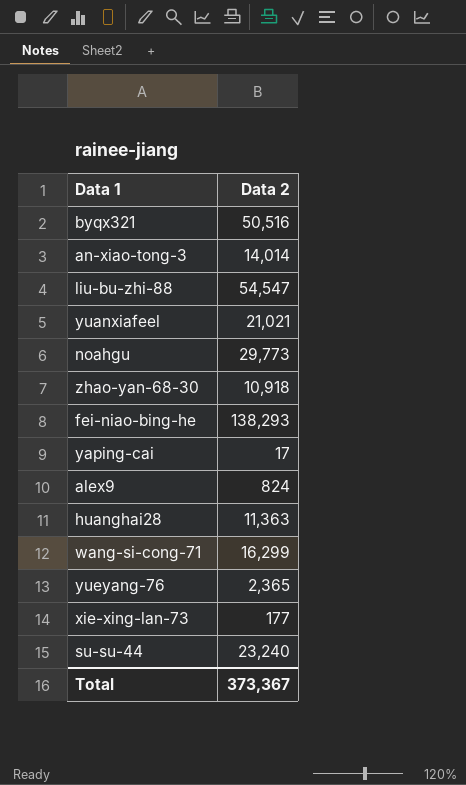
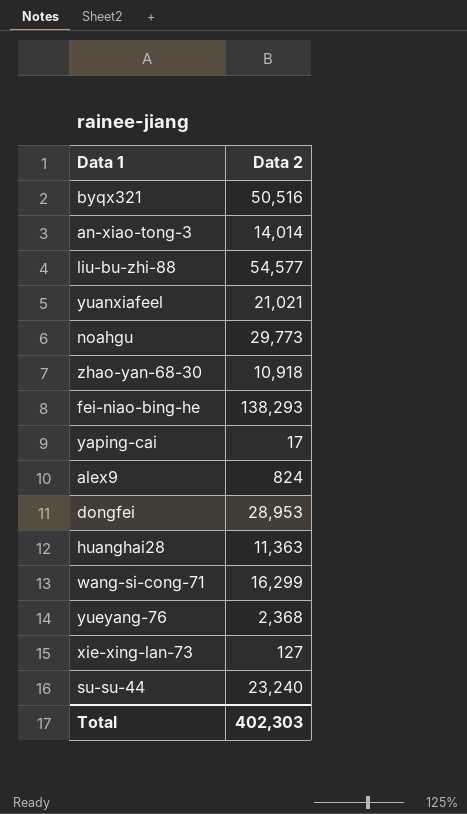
liu-bu-zhi-88 | Data 2: 54,547 -> 54,577
row dongfei: none -> 28,953
yueyang-76 | Data 2: 2,365 -> 2,368
xie-xing-lan-73 | Data 2: 177 -> 127
Total | Data 2: 373,367 -> 402,303

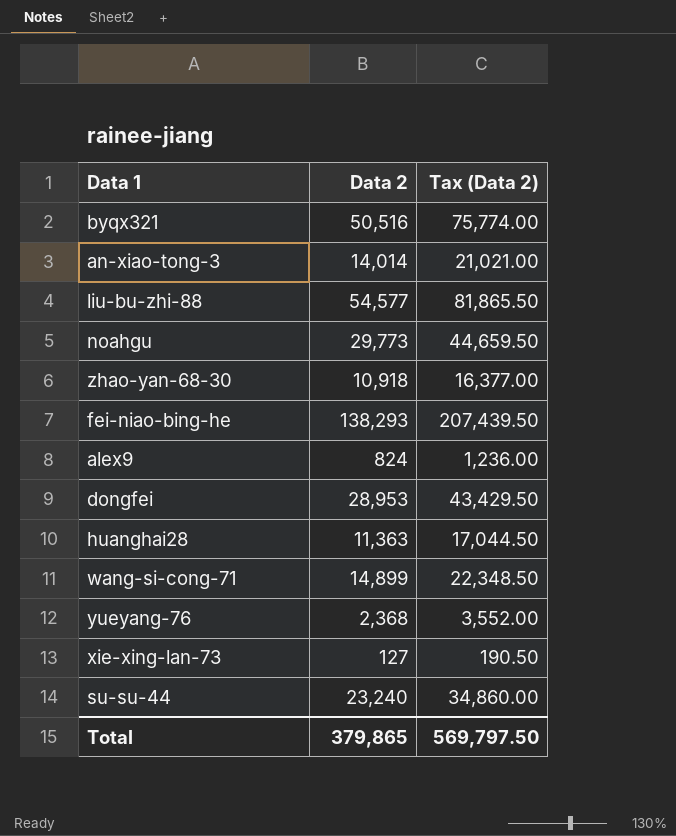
column Tax (Data 2) | formula: none -> [Data 2] * 1.5
row yuanxiafeel: 21,021 -> none
row yaping-cai: 17 -> none
wang-si-cong-71 | Data 2: 16,299 -> 14,899
Total | Data 2: 402,303 -> 379,865

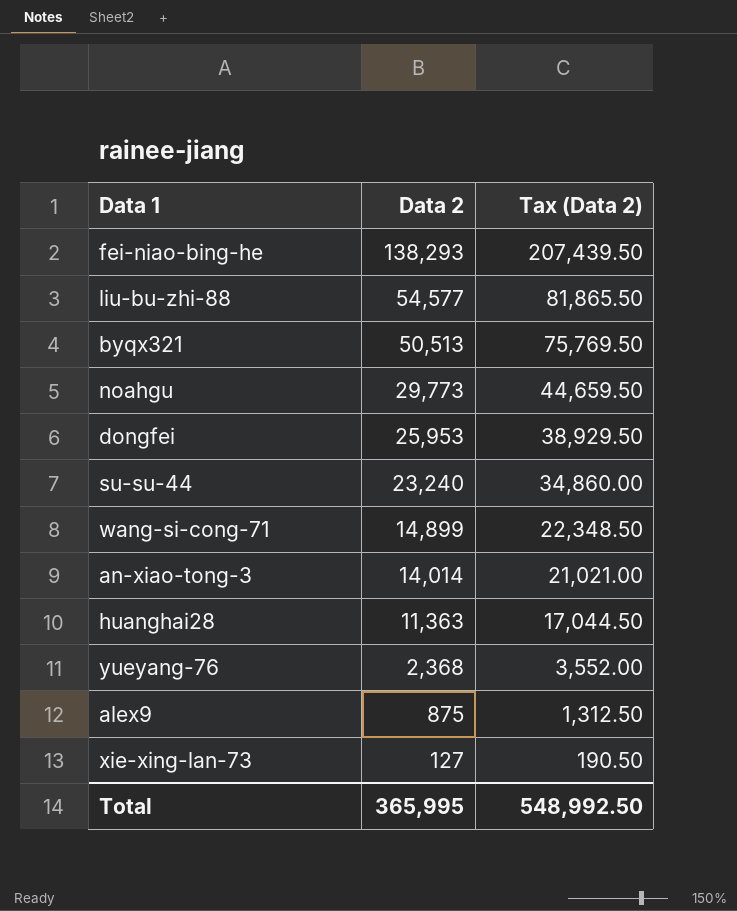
row order: none -> Data 2 descending
row zhao-yan-68-30: 10,918 | 16,377.00 -> none
byqx321 | Data 2: 50,516 -> 50,513
byqx321 | Tax (Data 2): 75,774.00 -> 75,769.50
dongfei | Data 2: 28,953 -> 25,953
dongfei | Tax (Data 2): 43,429.50 -> 38,929.50
alex9 | Data 2: 824 -> 875
alex9 | Tax (Data 2): 1,236.00 -> 1,312.50
Total | Data 2: 379,865 -> 365,995
Total | Tax (Data 2): 569,797.50 -> 548,992.50

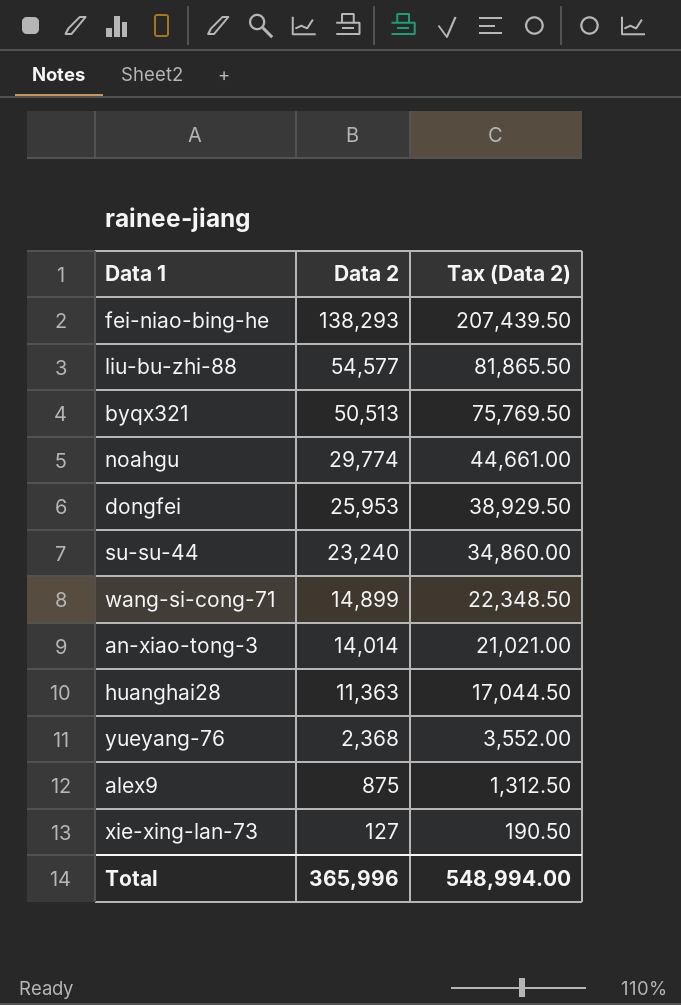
noahgu | Data 2: 29,773 -> 29,774
noahgu | Tax (Data 2): 44,659.50 -> 44,661.00
Total | Data 2: 365,995 -> 365,996
Total | Tax (Data 2): 548,992.50 -> 548,994.00

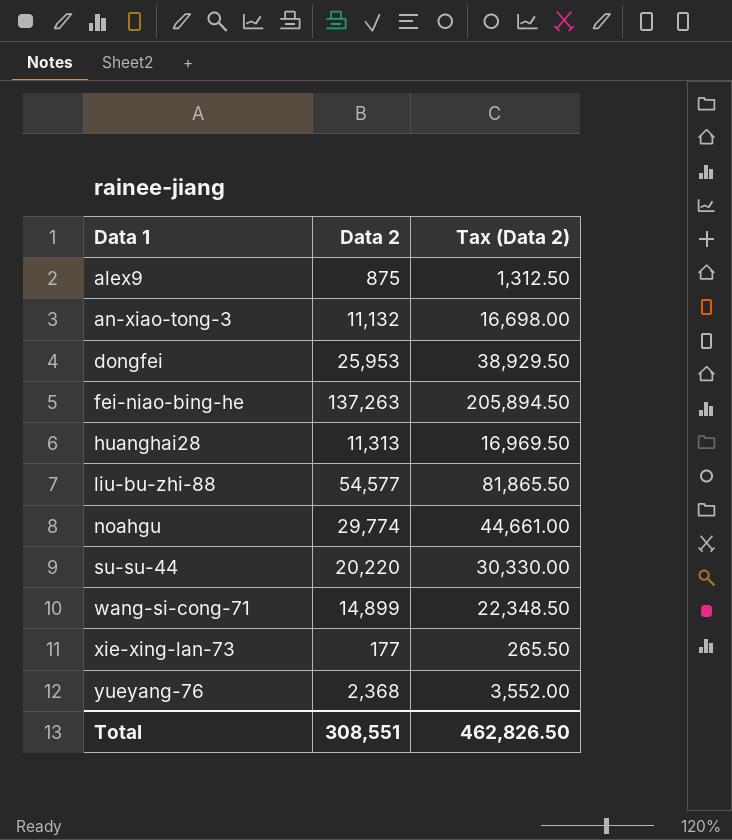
row order: Data 2 descending -> Data 1 ascending
row byqx321: 50,513 | 75,769.50 -> none
an-xiao-tong-3 | Data 2: 14,014 -> 11,132
an-xiao-tong-3 | Tax (Data 2): 21,021.00 -> 16,698.00
fei-niao-bing-he | Data 2: 138,293 -> 137,263
fei-niao-bing-he | Tax (Data 2): 207,439.50 -> 205,894.50
huanghai28 | Data 2: 11,363 -> 11,313
huanghai28 | Tax (Data 2): 17,044.50 -> 16,969.50
su-su-44 | Data 2: 23,240 -> 20,220
su-su-44 | Tax (Data 2): 34,860.00 -> 30,330.00
xie-xing-lan-73 | Data 2: 127 -> 177
xie-xing-lan-73 | Tax (Data 2): 190.50 -> 265.50
Total | Data 2: 365,996 -> 308,551
Total | Tax (Data 2): 548,994.00 -> 462,826.50

